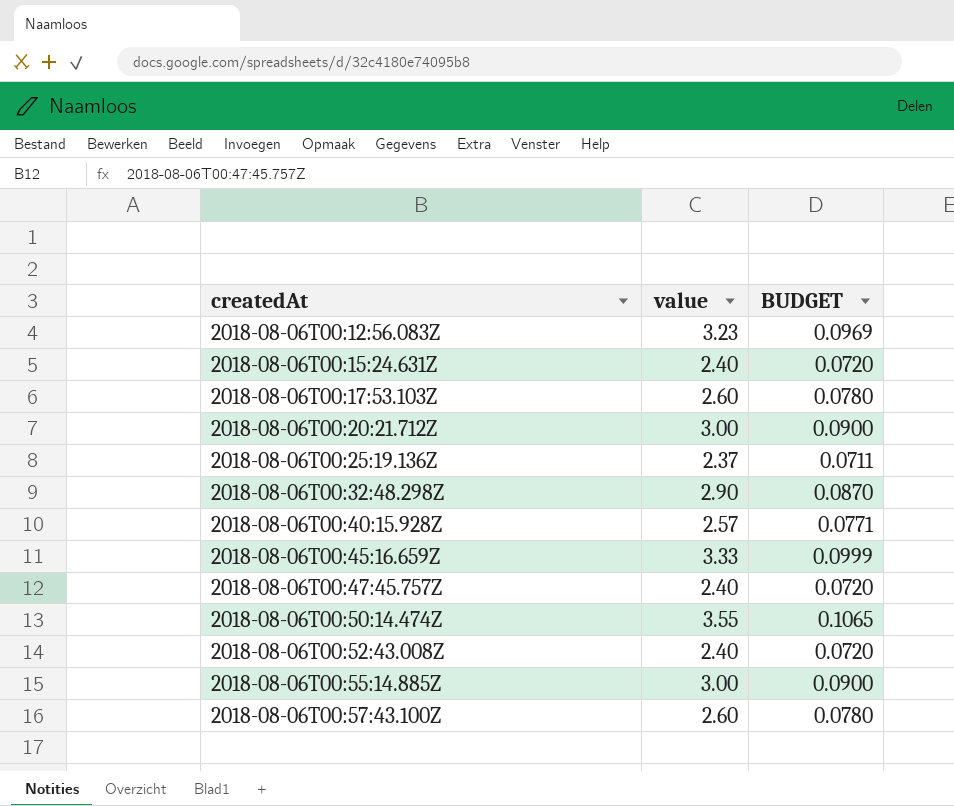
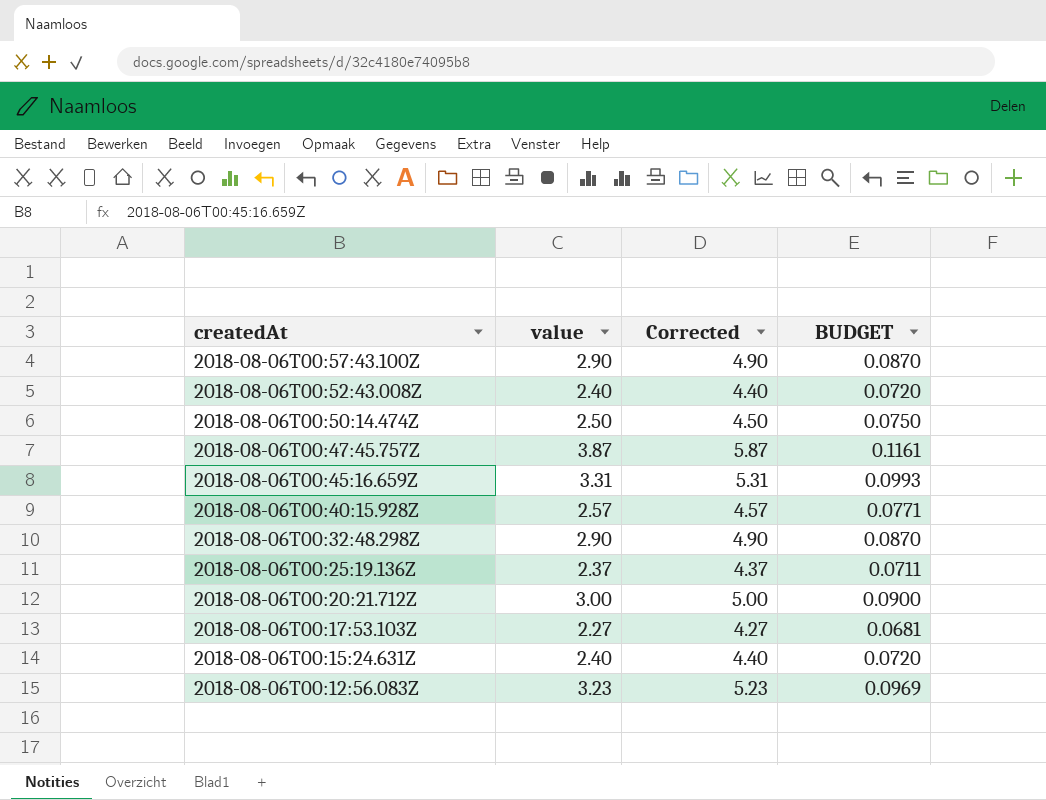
row order: createdAt ascending -> createdAt descending
column Corrected | formula: none -> [value] + 2
row 2018-08-06T00:55:14.885Z: 3.00 | 0.0900 -> none
2018-08-06T00:57:43.100Z | value: 2.60 -> 2.90
2018-08-06T00:57:43.100Z | BUDGET: 0.0780 -> 0.0870
2018-08-06T00:50:14.474Z | value: 3.55 -> 2.50
2018-08-06T00:50:14.474Z | BUDGET: 0.1065 -> 0.0750
2018-08-06T00:47:45.757Z | value: 2.40 -> 3.87
2018-08-06T00:47:45.757Z | BUDGET: 0.0720 -> 0.1161
2018-08-06T00:45:16.659Z | value: 3.33 -> 3.31
2018-08-06T00:45:16.659Z | BUDGET: 0.0999 -> 0.0993
2018-08-06T00:17:53.103Z | value: 2.60 -> 2.27
2018-08-06T00:17:53.103Z | BUDGET: 0.0780 -> 0.0681

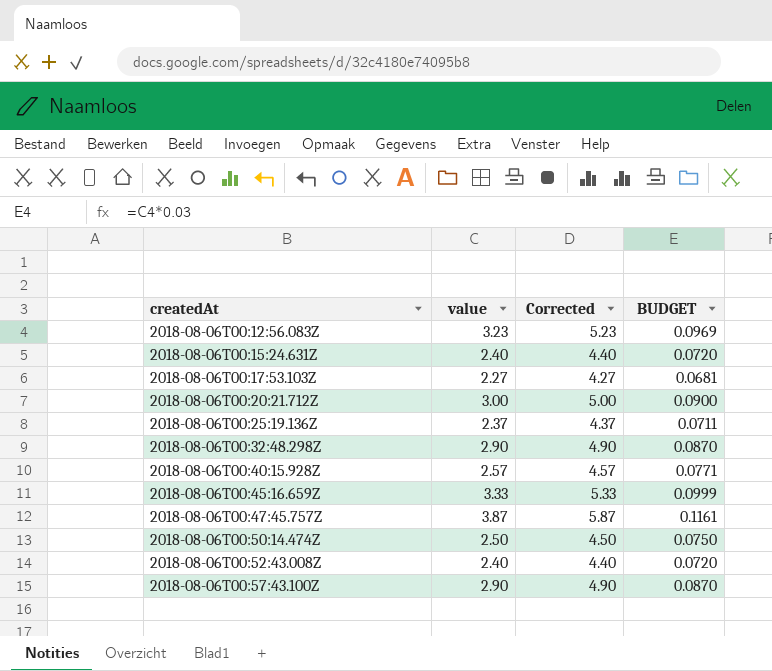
row order: createdAt descending -> createdAt ascending
2018-08-06T00:45:16.659Z | value: 3.31 -> 3.33
2018-08-06T00:45:16.659Z | Corrected: 5.31 -> 5.33
2018-08-06T00:45:16.659Z | BUDGET: 0.0993 -> 0.0999

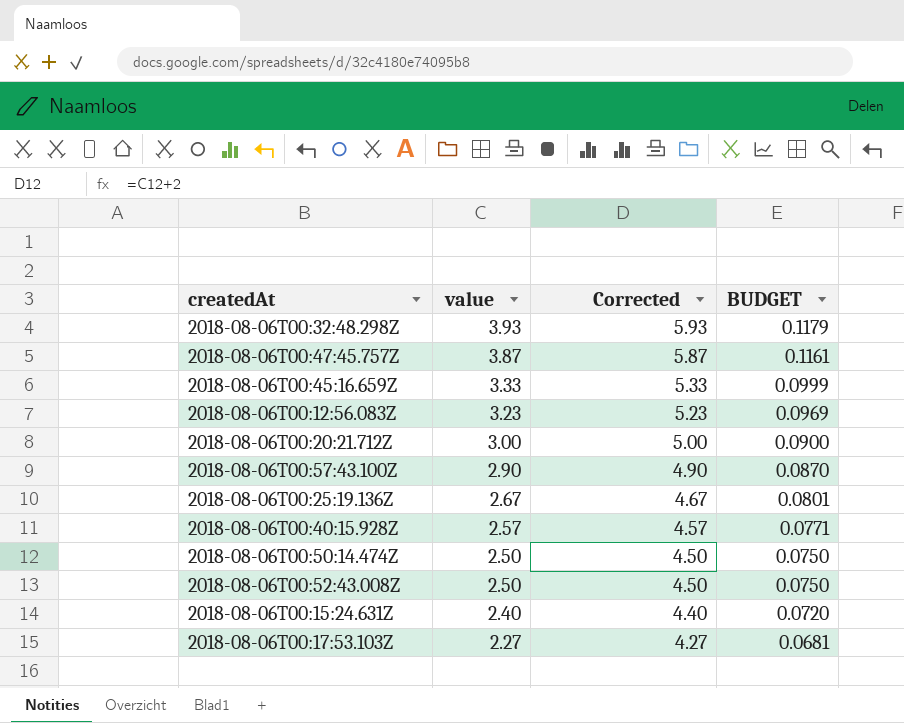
row order: createdAt ascending -> value descending
2018-08-06T00:32:48.298Z | value: 2.90 -> 3.93
2018-08-06T00:32:48.298Z | Corrected: 4.90 -> 5.93
2018-08-06T00:32:48.298Z | BUDGET: 0.0870 -> 0.1179
2018-08-06T00:25:19.136Z | value: 2.37 -> 2.67
2018-08-06T00:25:19.136Z | Corrected: 4.37 -> 4.67
2018-08-06T00:25:19.136Z | BUDGET: 0.0711 -> 0.0801
2018-08-06T00:52:43.008Z | value: 2.40 -> 2.50
2018-08-06T00:52:43.008Z | Corrected: 4.40 -> 4.50
2018-08-06T00:52:43.008Z | BUDGET: 0.0720 -> 0.0750

